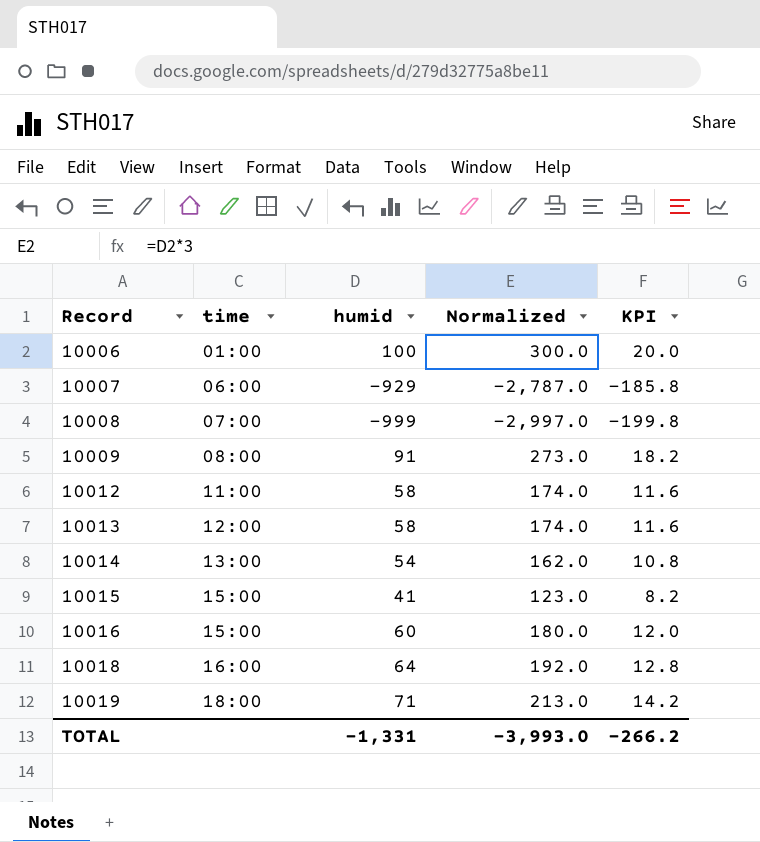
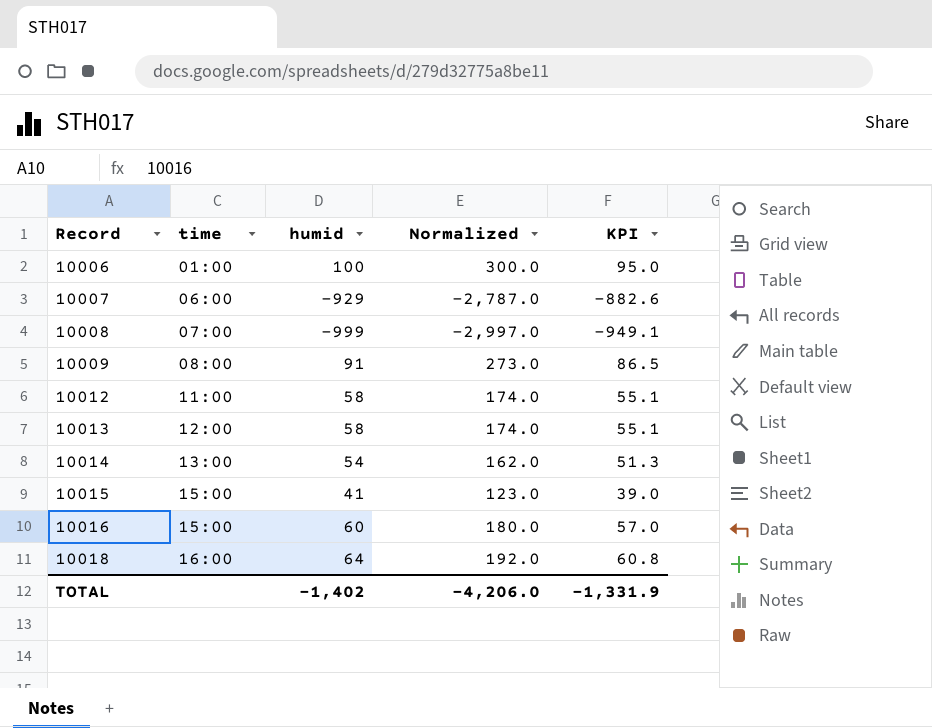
column KPI | formula: [humid] * 0.2 -> [humid] * 0.95
row 10019: 18:00 | 71 | 213.0 | 14.2 -> none
TOTAL | humid: -1,331 -> -1,402
TOTAL | Normalized: -3,993.0 -> -4,206.0
TOTAL | KPI: -266.2 -> -1,331.9

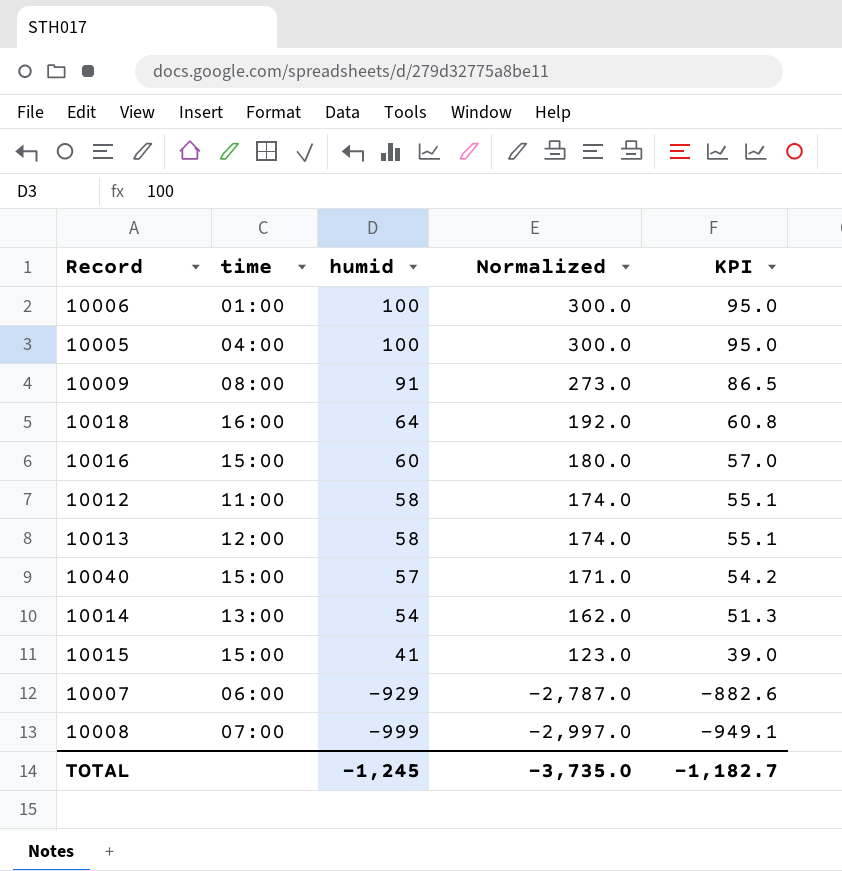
row order: Record ascending -> humid descending
row 10005: none -> 04:00 | 100 | 300.0 | 95.0
row 10040: none -> 15:00 | 57 | 171.0 | 54.2
TOTAL | humid: -1,402 -> -1,245
TOTAL | Normalized: -4,206.0 -> -3,735.0
TOTAL | KPI: -1,331.9 -> -1,182.7

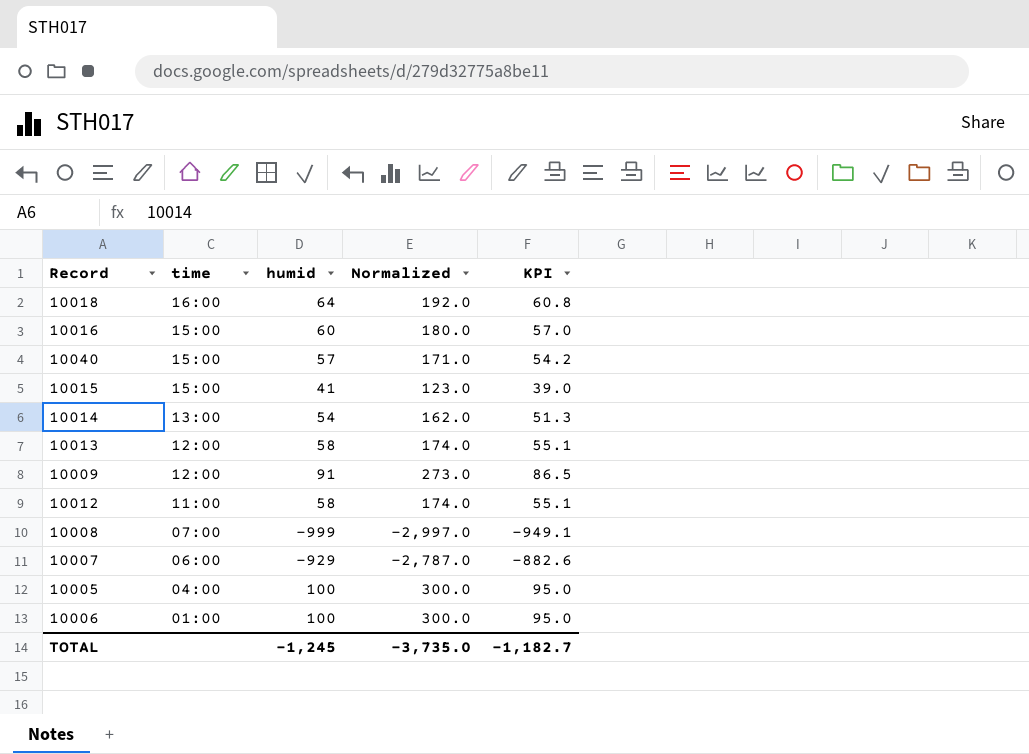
row order: humid descending -> time descending
10009 | time: 08:00 -> 12:00

